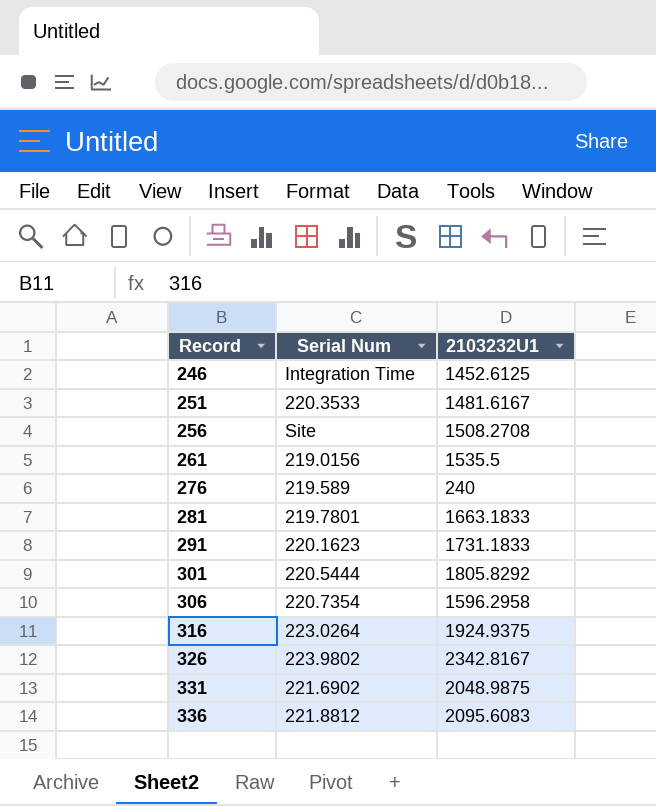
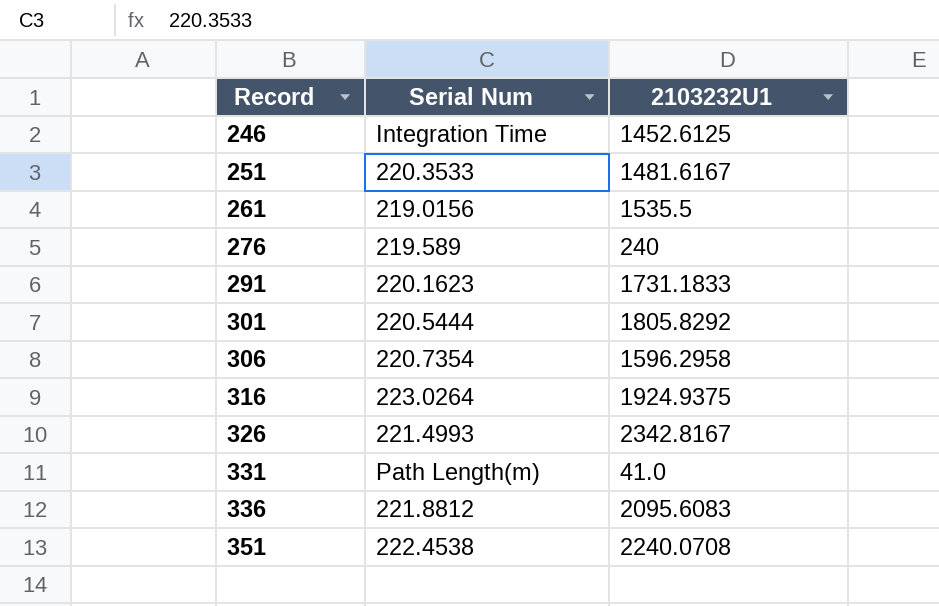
row 256: Site | 1508.2708 -> none
row 281: 219.7801 | 1663.1833 -> none
326 | Serial Num: 223.9802 -> 221.4993
331 | Serial Num: 221.6902 -> Path Length(m)
331 | 2103232U1: 2048.9875 -> 41.0
row 351: none -> 222.4538 | 2240.0708

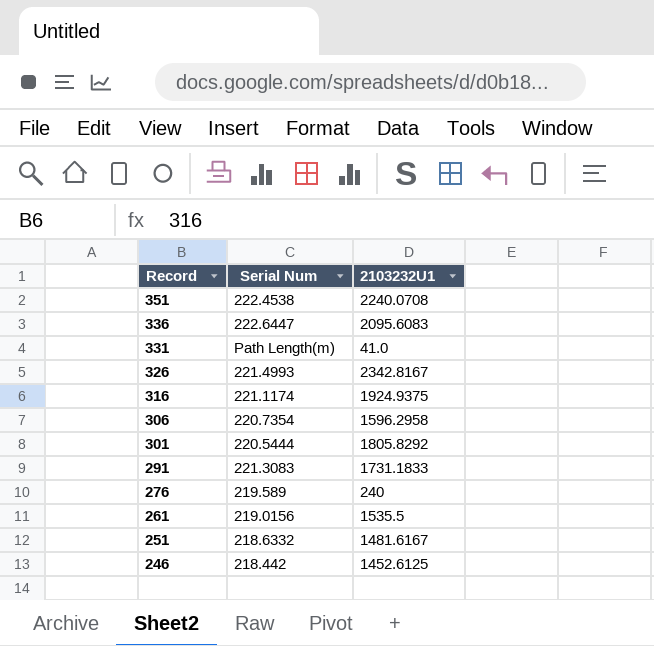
row order: Record ascending -> Record descending
336 | Serial Num: 221.8812 -> 222.6447
316 | Serial Num: 223.0264 -> 221.1174
291 | Serial Num: 220.1623 -> 221.3083
251 | Serial Num: 220.3533 -> 218.6332
246 | Serial Num: Integration Time -> 218.442

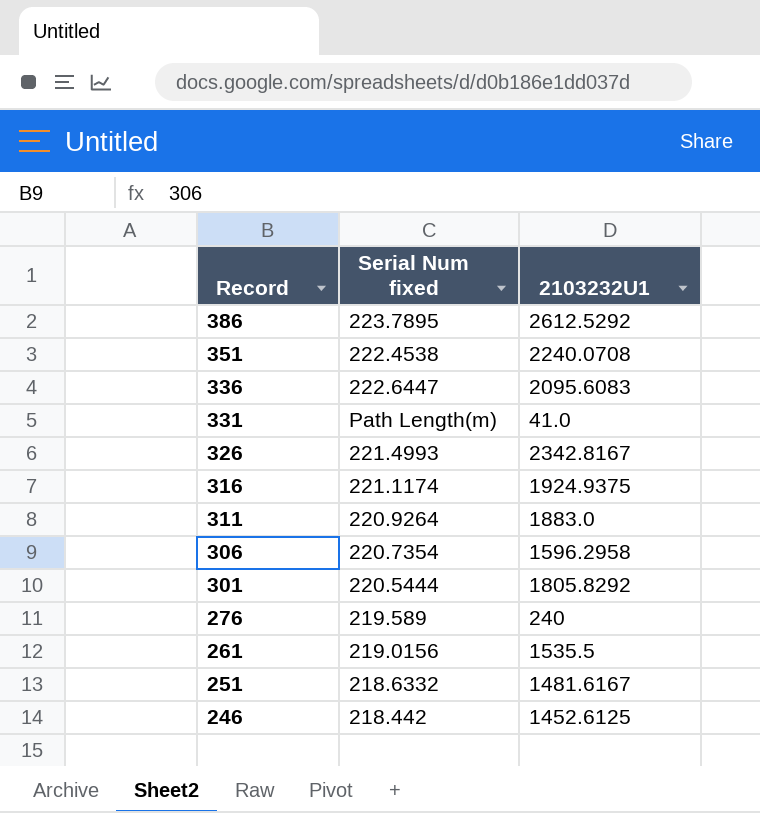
column name: Serial Num -> Serial Num fixed
row 291: 221.3083 | 1731.1833 -> none
row 386: none -> 223.7895 | 2612.5292
row 311: none -> 220.9264 | 1883.0

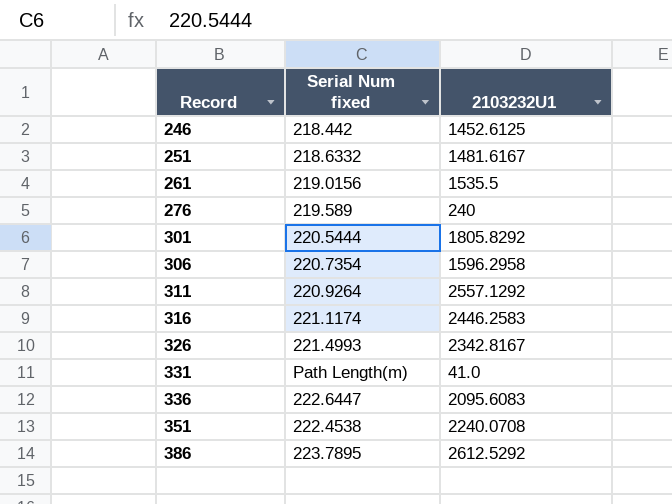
row order: Record descending -> Record ascending
311 | 2103232U1: 1883.0 -> 2557.1292
316 | 2103232U1: 1924.9375 -> 2446.2583

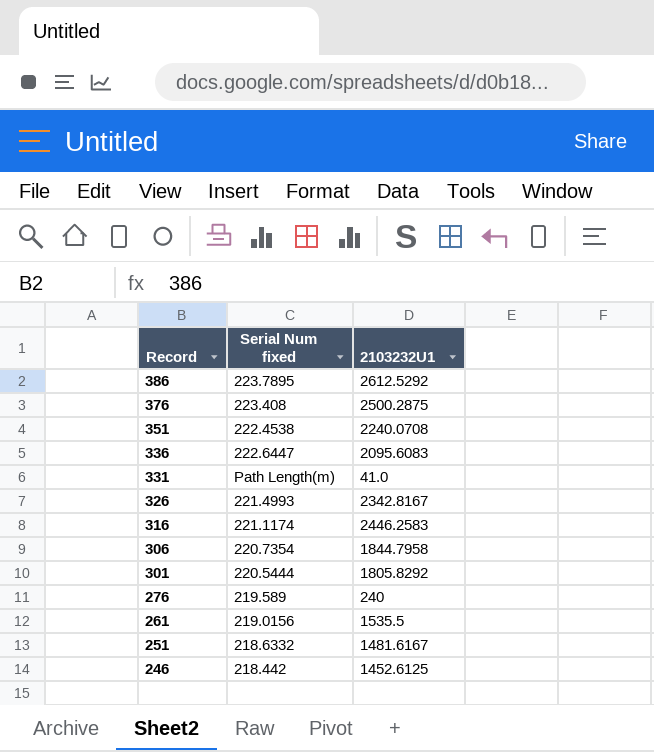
row order: Record ascending -> Record descending
row 311: 220.9264 | 2557.1292 -> none
row 376: none -> 223.408 | 2500.2875
306 | 2103232U1: 1596.2958 -> 1844.7958

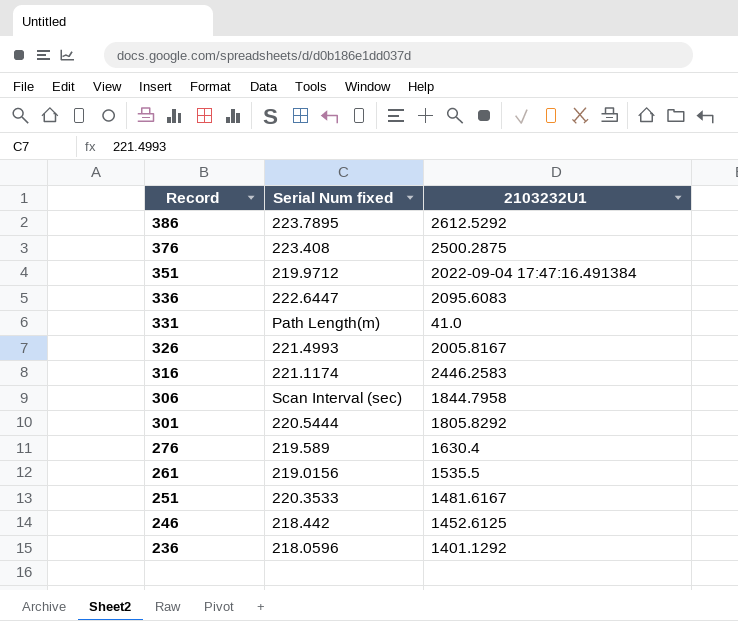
351 | Serial Num fixed: 222.4538 -> 219.9712
351 | 2103232U1: 2240.0708 -> 2022-09-04 17:47:16.491384
326 | 2103232U1: 2342.8167 -> 2005.8167
306 | Serial Num fixed: 220.7354 -> Scan Interval (sec)
276 | 2103232U1: 240 -> 1630.4
251 | Serial Num fixed: 218.6332 -> 220.3533
row 236: none -> 218.0596 | 1401.1292

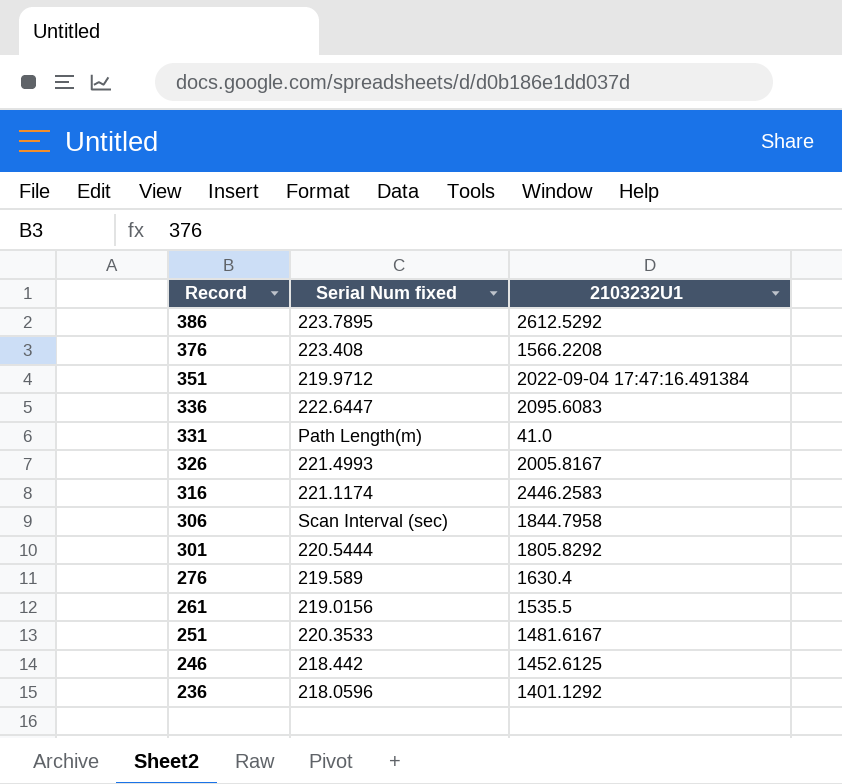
376 | 2103232U1: 2500.2875 -> 1566.2208

